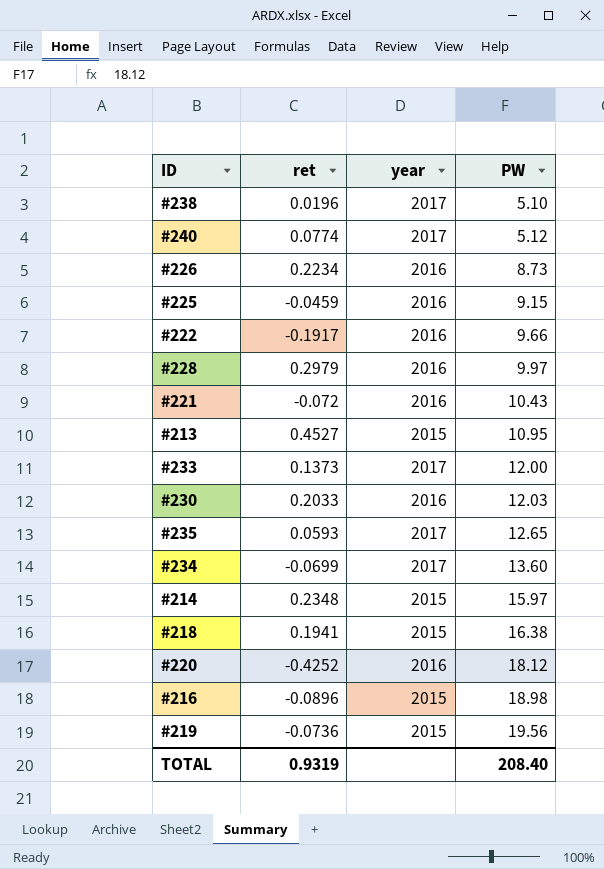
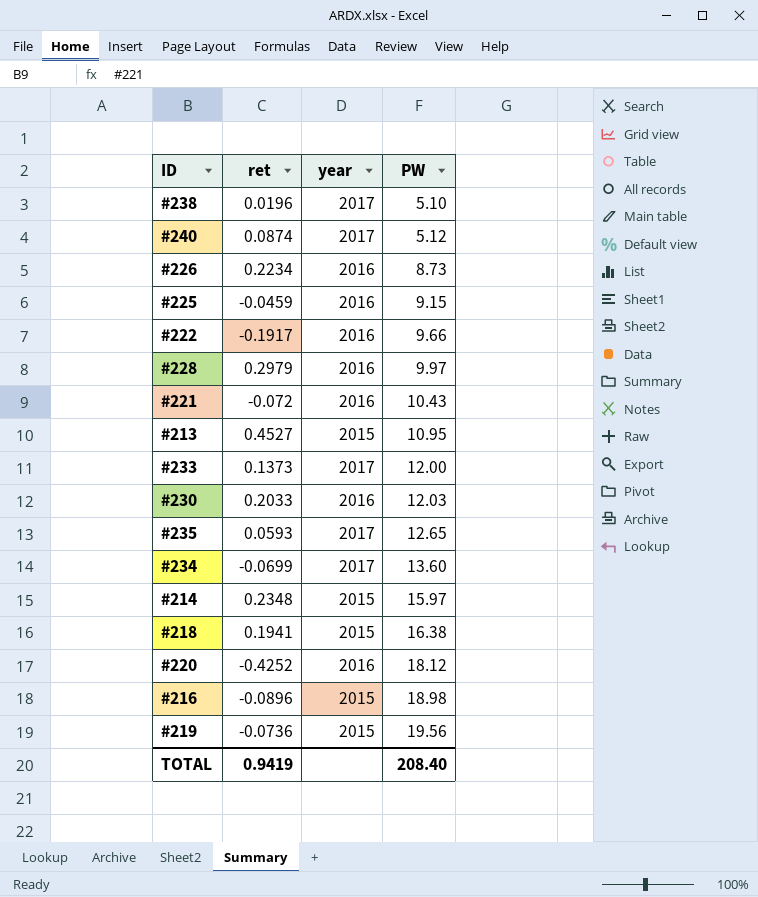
#240 | ret: 0.0774 -> 0.0874
TOTAL | ret: 0.9319 -> 0.9419

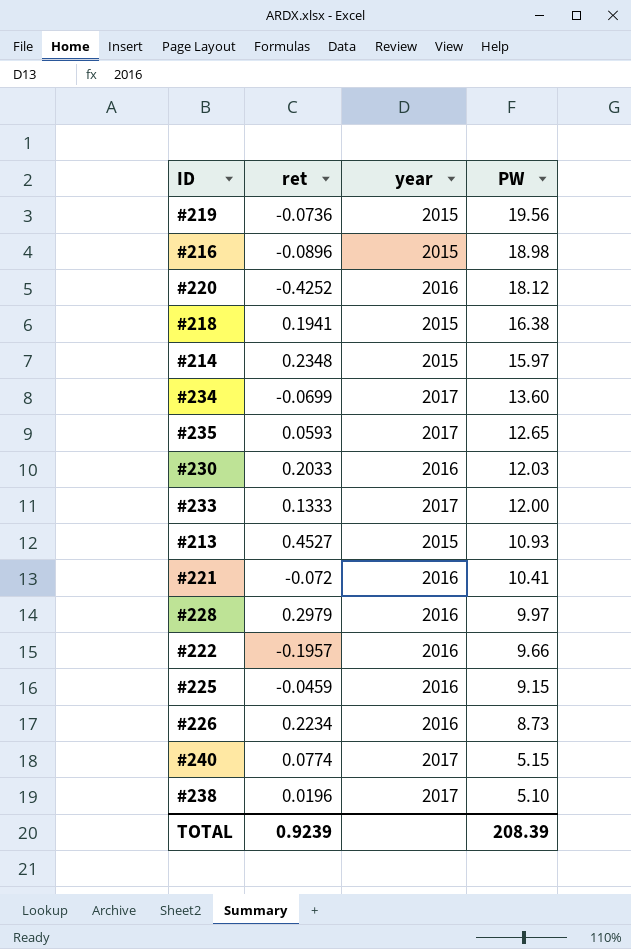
row order: PW ascending -> PW descending
#233 | ret: 0.1373 -> 0.1333
#213 | PW: 10.95 -> 10.93
#221 | PW: 10.43 -> 10.41
#222 | ret: -0.1917 -> -0.1957
#240 | ret: 0.0874 -> 0.0774
#240 | PW: 5.12 -> 5.15
TOTAL | ret: 0.9419 -> 0.9239
TOTAL | PW: 208.40 -> 208.39

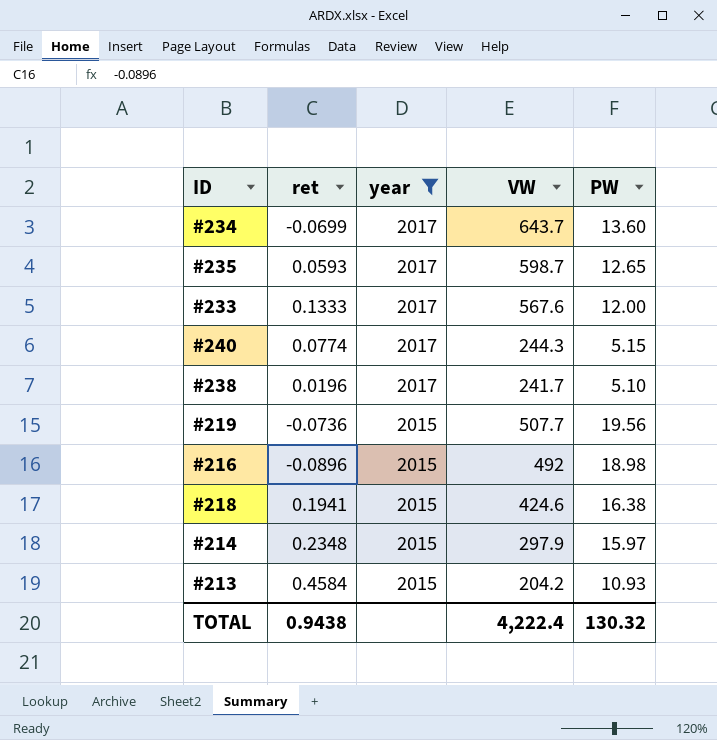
filter: none -> year != 2016
row order: PW descending -> year descending
column VW | position: none -> 4
#213 | ret: 0.4527 -> 0.4584
TOTAL | ret: 0.9239 -> 0.9438
TOTAL | PW: 208.39 -> 130.32

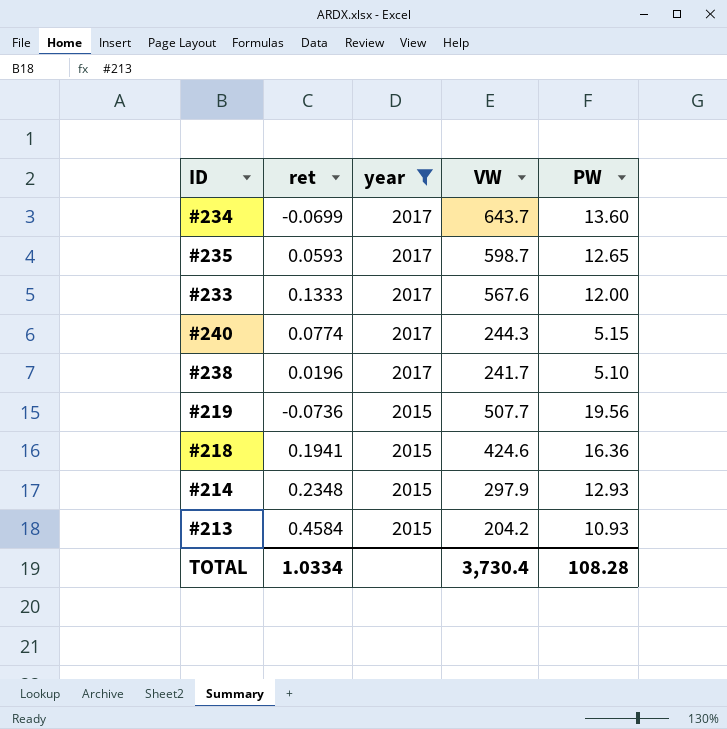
row #216: -0.0896 | 2015 | 492 | 18.98 -> none
#218 | PW: 16.38 -> 16.36
#214 | PW: 15.97 -> 12.93
TOTAL | ret: 0.9438 -> 1.0334
TOTAL | VW: 4,222.4 -> 3,730.4
TOTAL | PW: 130.32 -> 108.28

